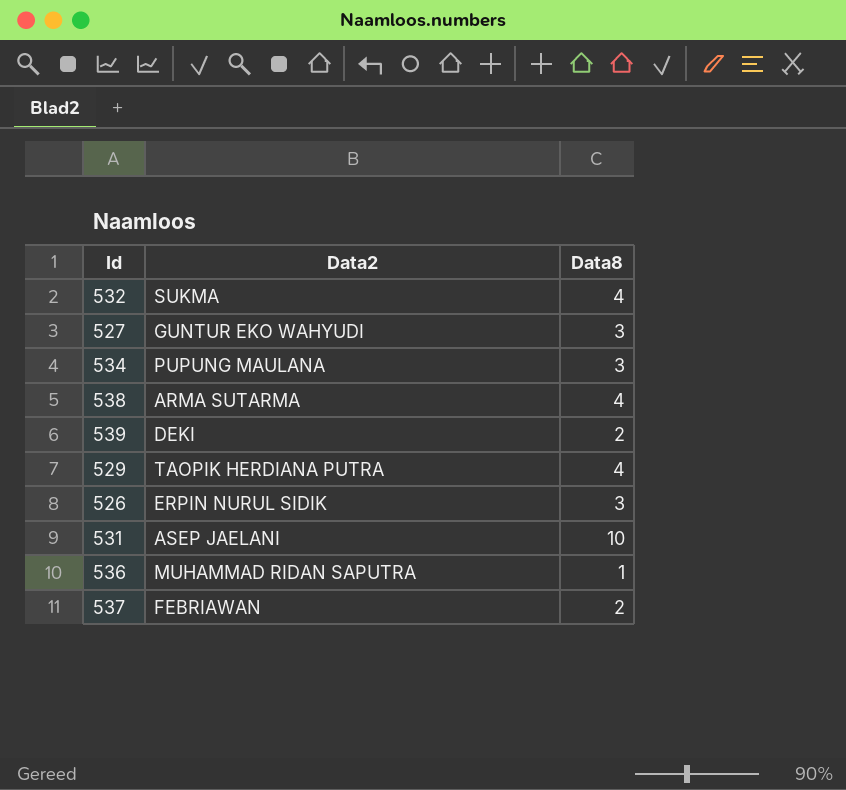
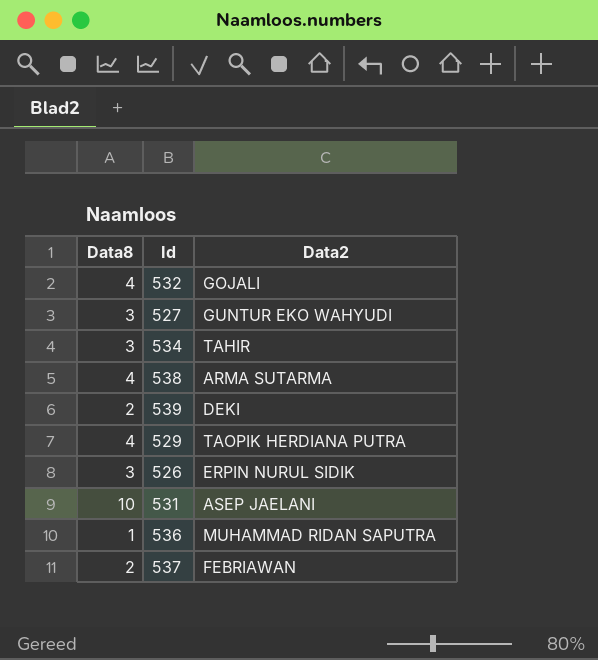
column Data8 | position: 3 -> 1
532 | Data2: SUKMA -> GOJALI
534 | Data2: PUPUNG MAULANA -> TAHIR

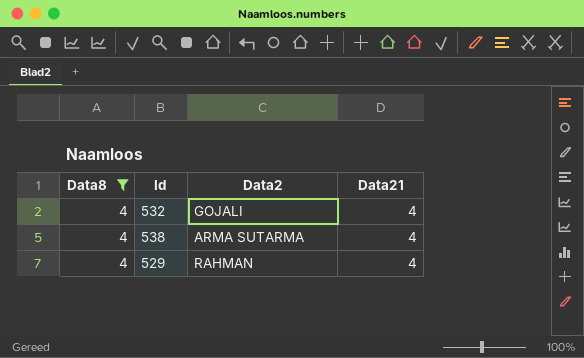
filter: none -> Data8 = 4
column Data21 | position: none -> 4
529 | Data2: TAOPIK HERDIANA PUTRA -> RAHMAN

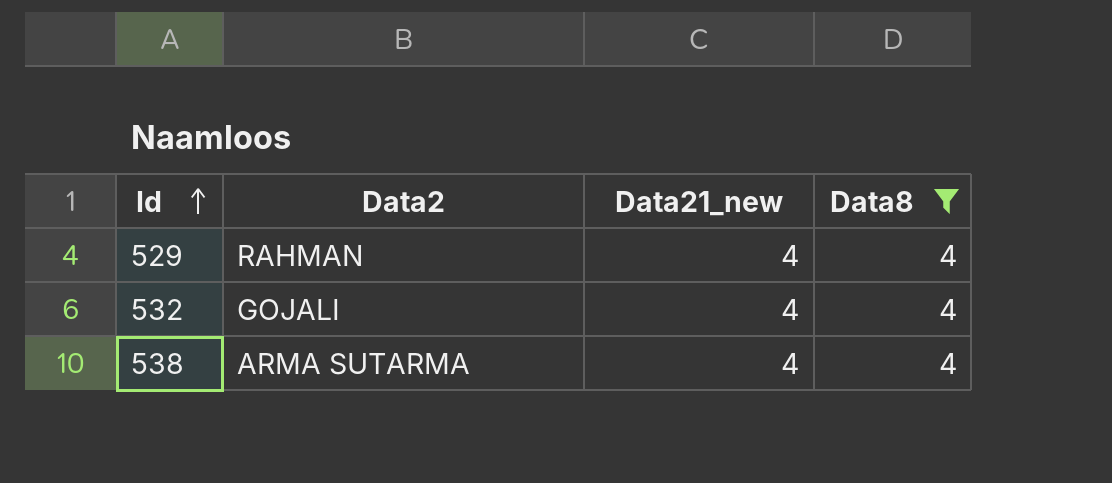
row order: none -> Id ascending
column name: Data21 -> Data21_new
column Data8 | position: 1 -> 4

